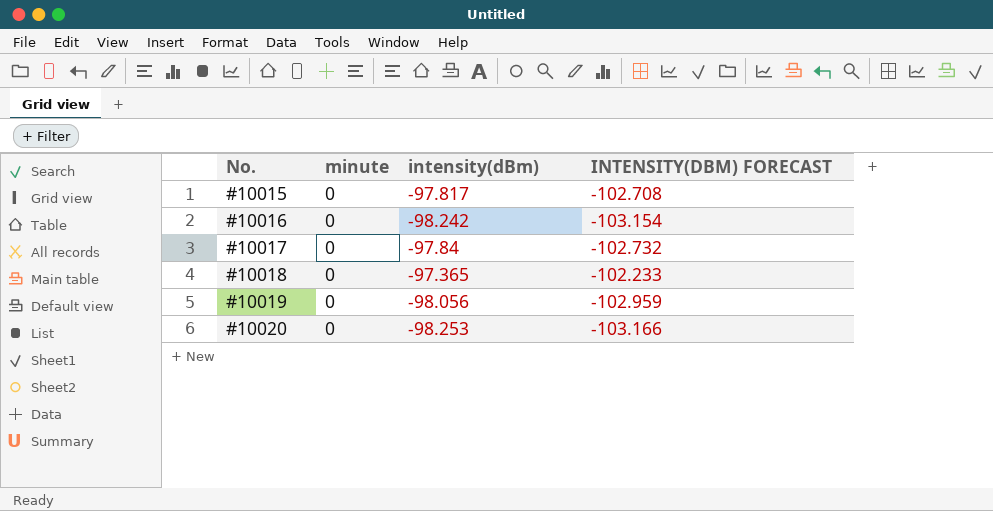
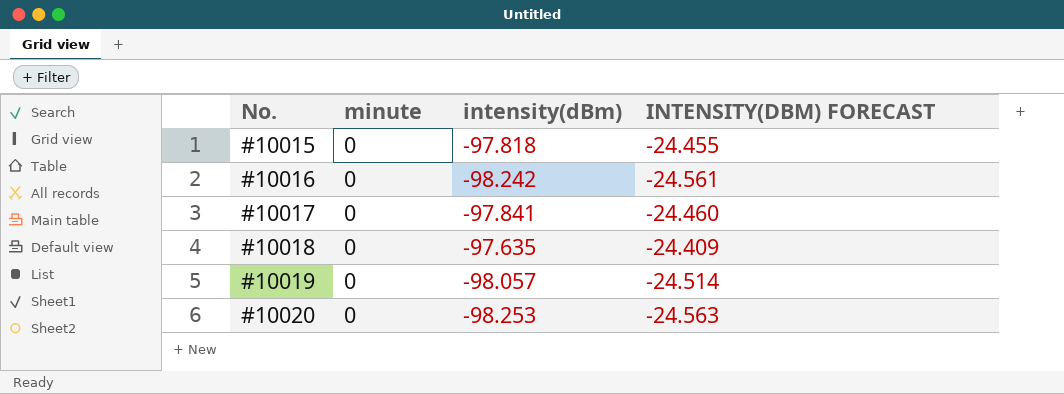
column INTENSITY(DBM) FORECAST | formula: [intensity(dBm)] * 1.05 -> [intensity(dBm)] * 0.25
#10015 | intensity(dBm): -97.817 -> -97.818
#10017 | intensity(dBm): -97.84 -> -97.841
#10018 | intensity(dBm): -97.365 -> -97.635
#10019 | intensity(dBm): -98.056 -> -98.057

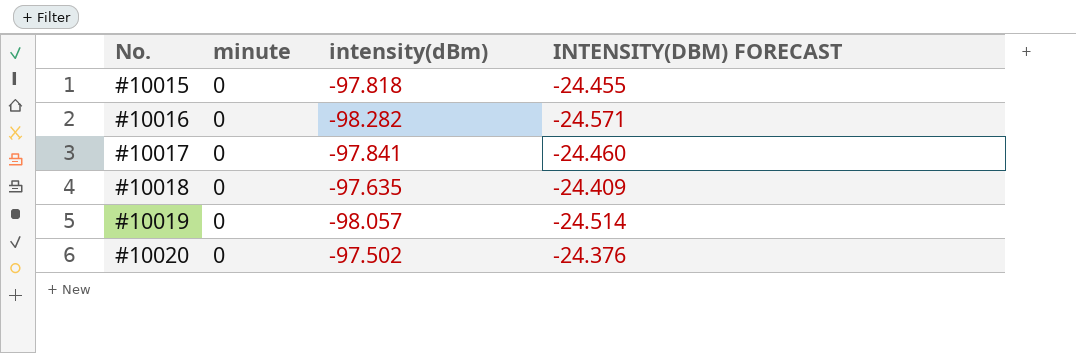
#10016 | intensity(dBm): -98.242 -> -98.282
#10016 | INTENSITY(DBM) FORECAST: -24.561 -> -24.571
#10020 | intensity(dBm): -98.253 -> -97.502
#10020 | INTENSITY(DBM) FORECAST: -24.563 -> -24.376

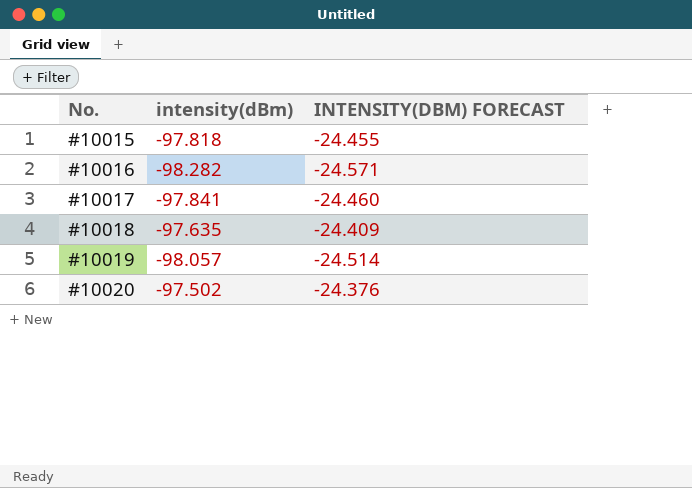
column minute | position: 2 -> none

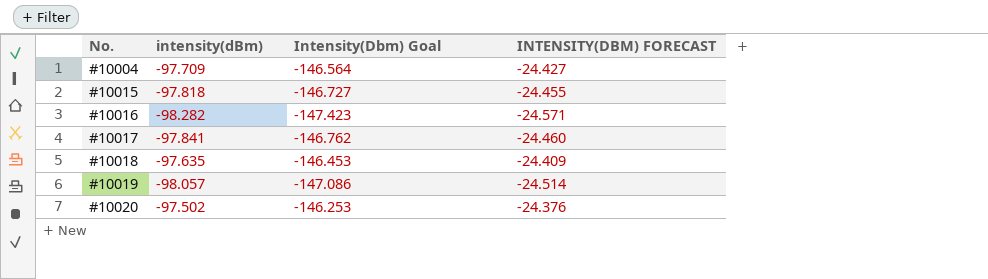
column Intensity(Dbm) Goal | formula: none -> [intensity(dBm)] * 1.5
row #10004: none -> -97.709 | -146.564 | -24.427

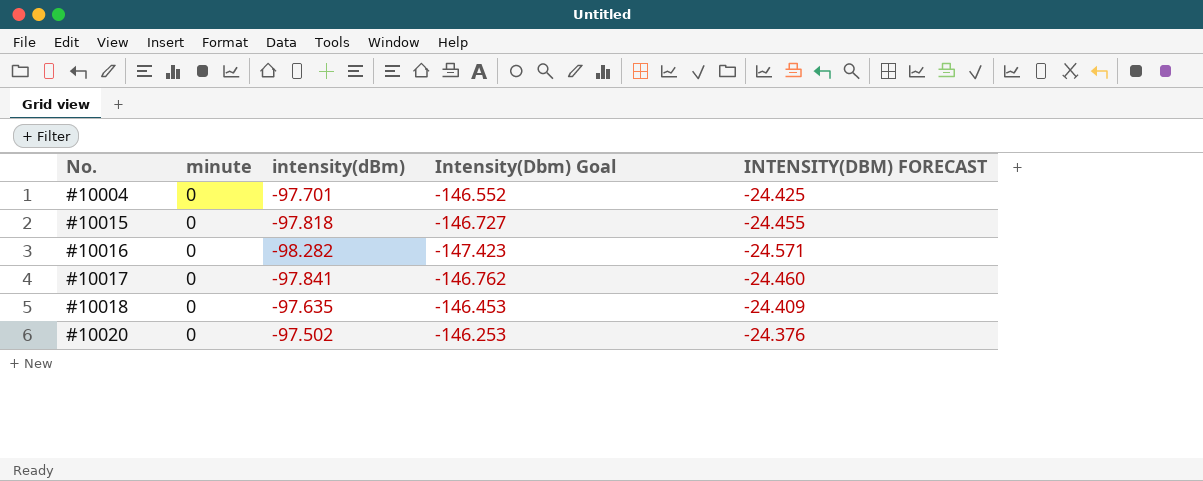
column minute | position: none -> 2
row #10019: -98.057 | -147.086 | -24.514 -> none
#10004 | intensity(dBm): -97.709 -> -97.701
#10004 | Intensity(Dbm) Goal: -146.564 -> -146.552
#10004 | INTENSITY(DBM) FORECAST: -24.427 -> -24.425

